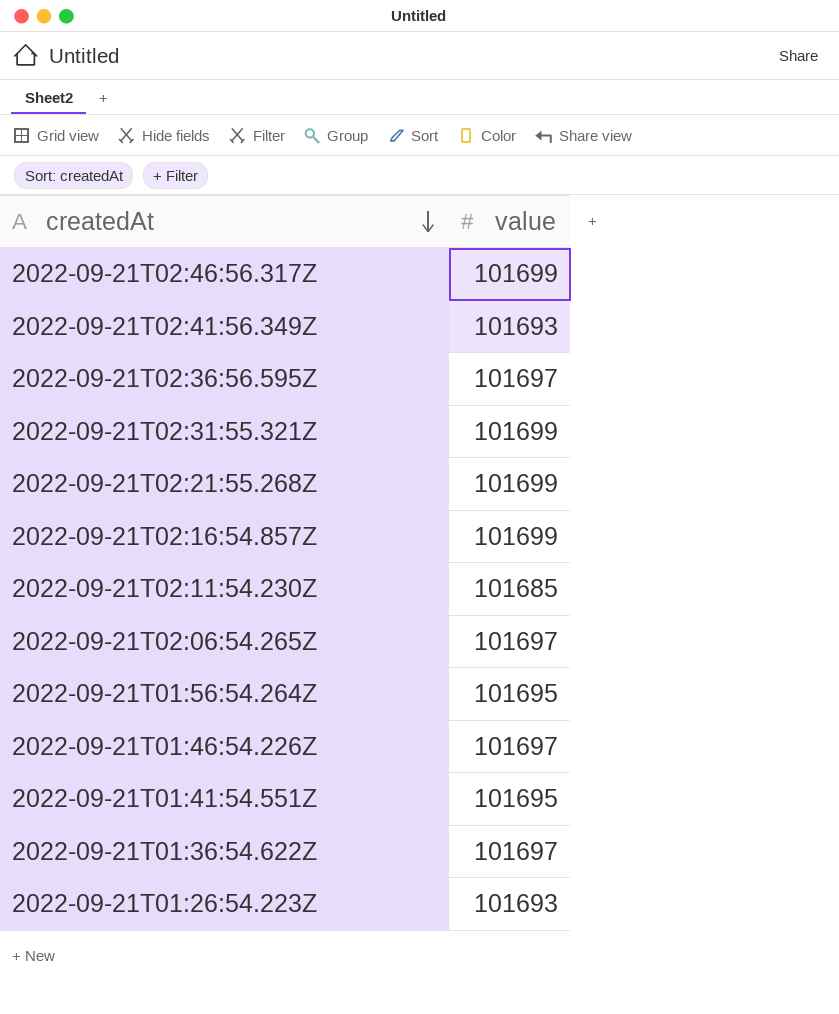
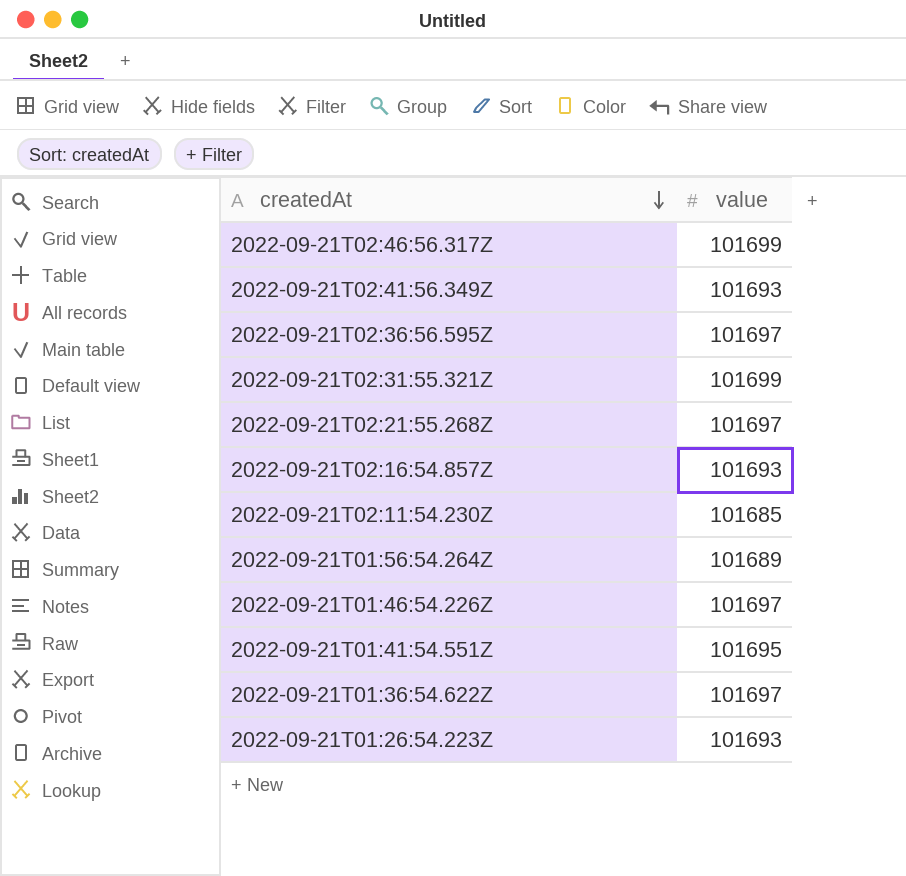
row 2022-09-21T02:06:54.265Z: 101697 -> none
2022-09-21T02:21:55.268Z | value: 101699 -> 101697
2022-09-21T02:16:54.857Z | value: 101699 -> 101693
2022-09-21T01:56:54.264Z | value: 101695 -> 101689

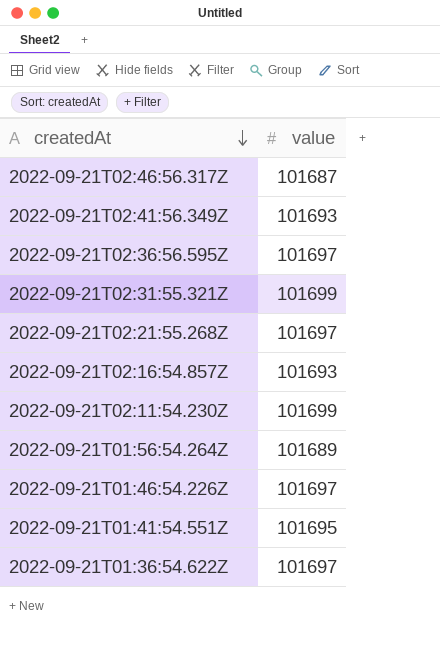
row 2022-09-21T01:26:54.223Z: 101693 -> none
2022-09-21T02:46:56.317Z | value: 101699 -> 101687
2022-09-21T02:11:54.230Z | value: 101685 -> 101699

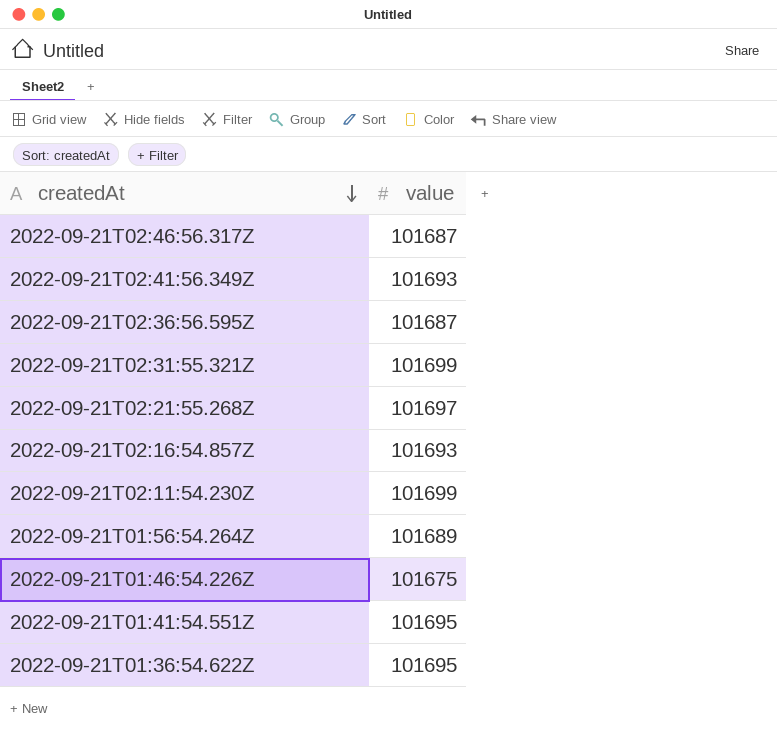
2022-09-21T02:36:56.595Z | value: 101697 -> 101687
2022-09-21T01:46:54.226Z | value: 101697 -> 101675
2022-09-21T01:36:54.622Z | value: 101697 -> 101695

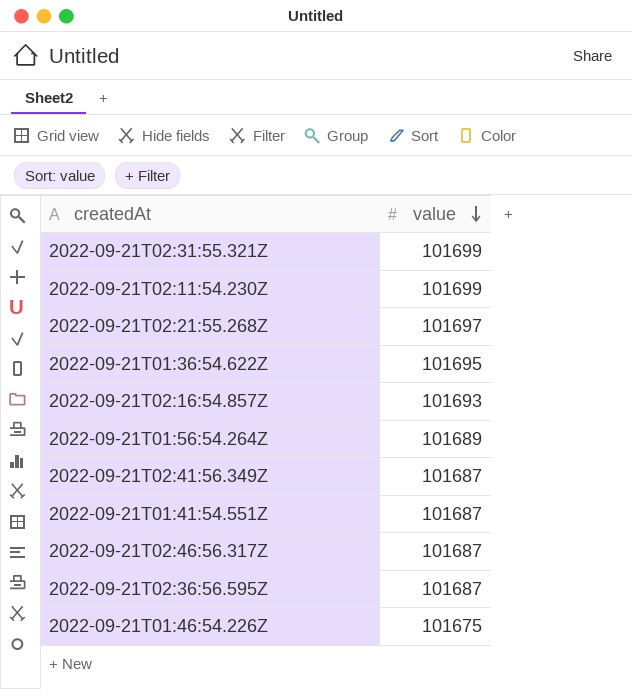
row order: createdAt descending -> value descending
2022-09-21T02:41:56.349Z | value: 101693 -> 101687
2022-09-21T01:41:54.551Z | value: 101695 -> 101687

